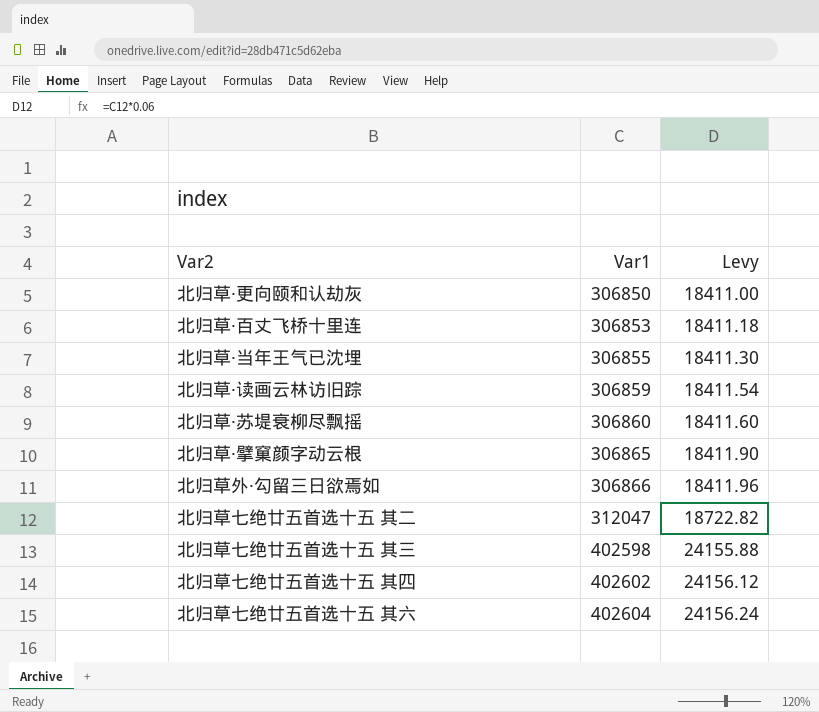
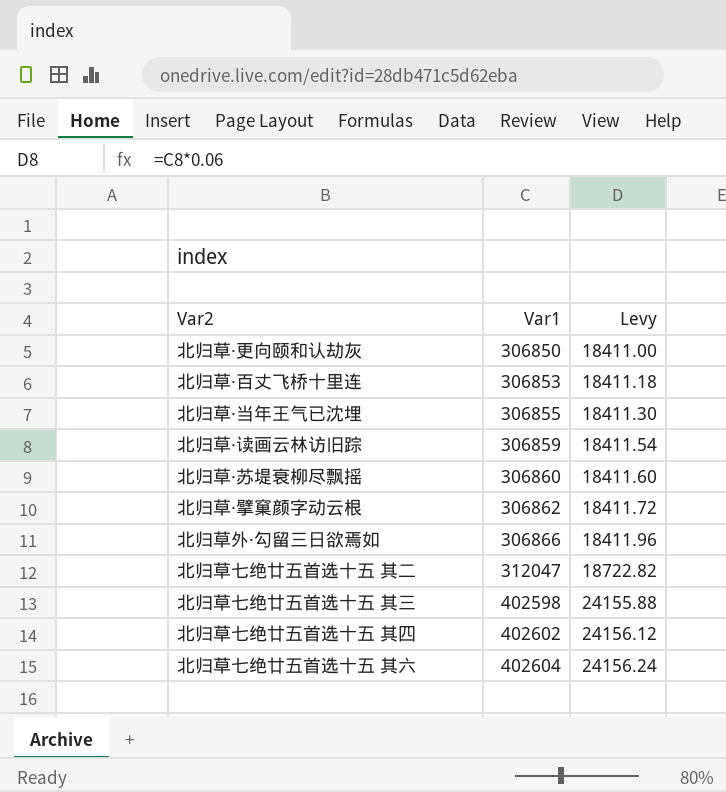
北归草·擘窠颜字动云根 | Var1: 306865 -> 306862
北归草·擘窠颜字动云根 | Levy: 18411.90 -> 18411.72

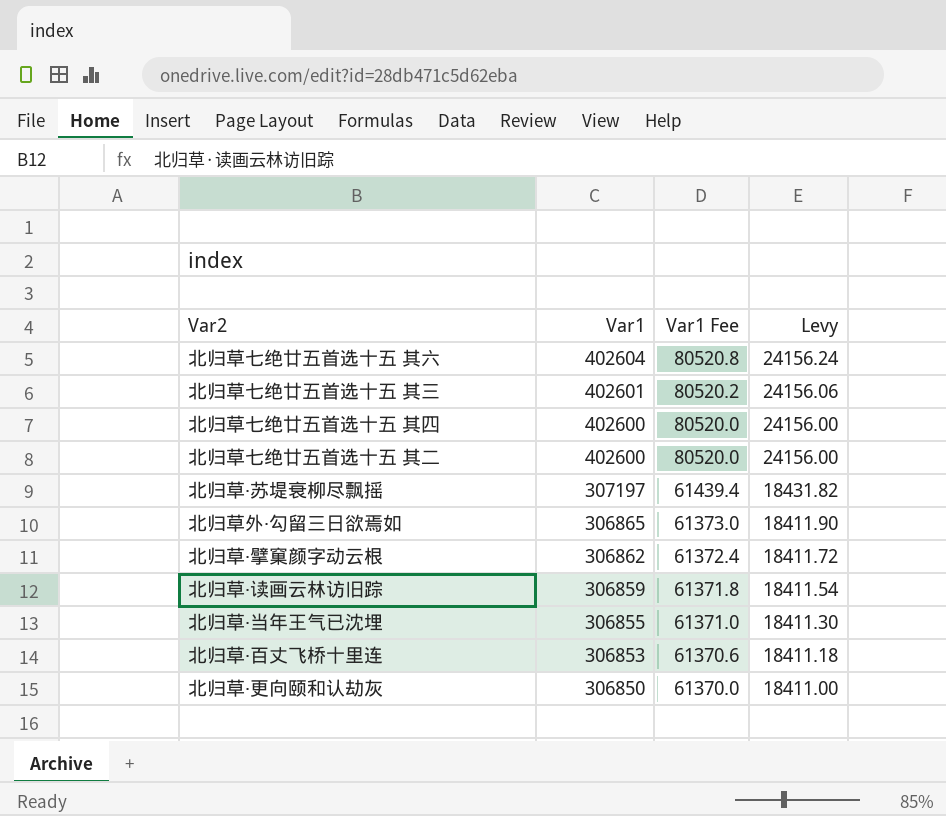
row order: Var1 ascending -> Var1 descending
column Var1 Fee | formula: none -> [Var1] * 0.2
北归草七绝廿五首选十五 其三 | Var1: 402598 -> 402601
北归草七绝廿五首选十五 其三 | Levy: 24155.88 -> 24156.06
北归草七绝廿五首选十五 其四 | Var1: 402602 -> 402600
北归草七绝廿五首选十五 其四 | Levy: 24156.12 -> 24156.00
北归草七绝廿五首选十五 其二 | Var1: 312047 -> 402600
北归草七绝廿五首选十五 其二 | Levy: 18722.82 -> 24156.00
北归草·苏堤衰柳尽飘摇 | Var1: 306860 -> 307197
北归草·苏堤衰柳尽飘摇 | Levy: 18411.60 -> 18431.82
北归草外·勾留三日欲焉如 | Var1: 306866 -> 306865
北归草外·勾留三日欲焉如 | Levy: 18411.96 -> 18411.90

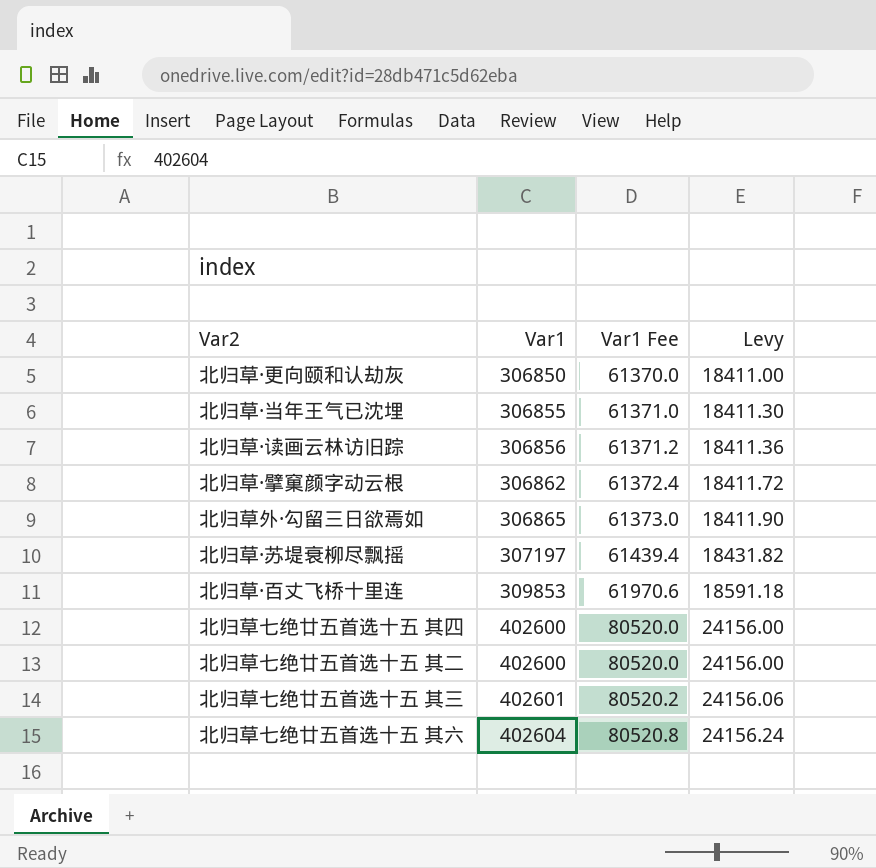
row order: Var1 descending -> Var1 ascending
北归草·读画云林访旧踪 | Var1: 306859 -> 306856
北归草·读画云林访旧踪 | Var1 Fee: 61371.8 -> 61371.2
北归草·读画云林访旧踪 | Levy: 18411.54 -> 18411.36
北归草·百丈飞桥十里连 | Var1: 306853 -> 309853
北归草·百丈飞桥十里连 | Var1 Fee: 61370.6 -> 61970.6
北归草·百丈飞桥十里连 | Levy: 18411.18 -> 18591.18

